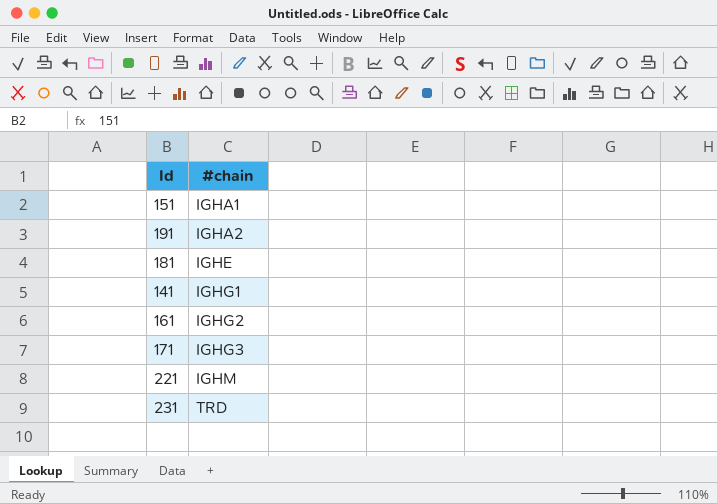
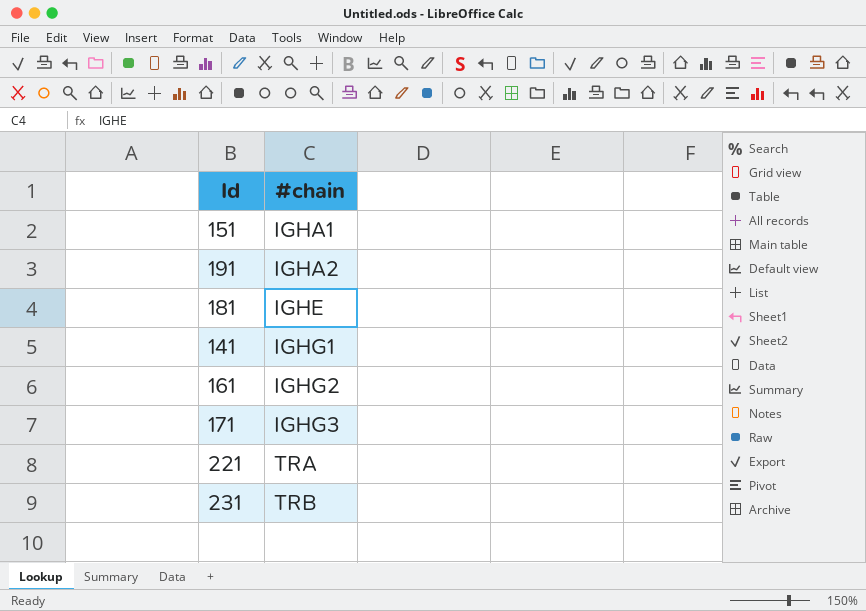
221 | #chain: IGHM -> TRA
231 | #chain: TRD -> TRB

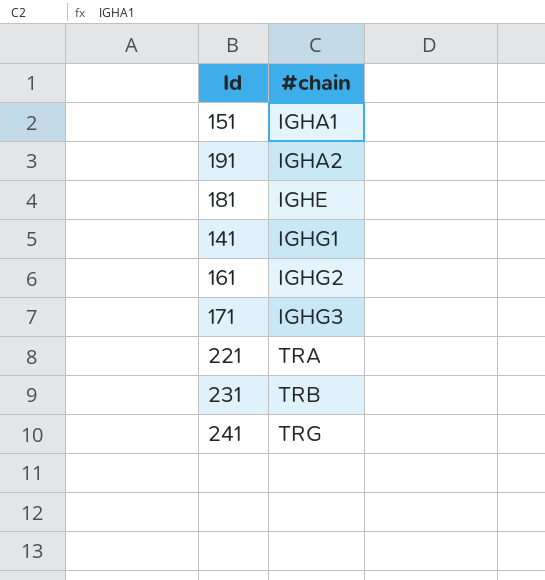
row 241: none -> TRG

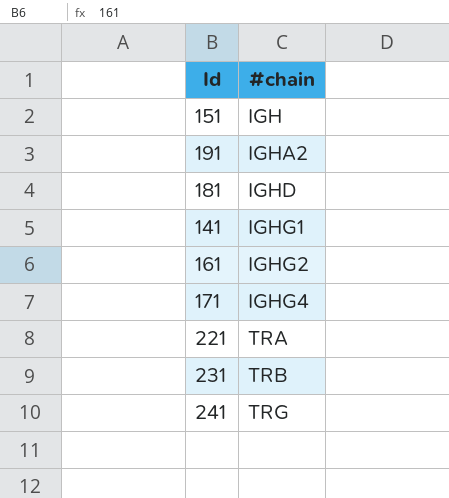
151 | #chain: IGHA1 -> IGH
181 | #chain: IGHE -> IGHD
171 | #chain: IGHG3 -> IGHG4

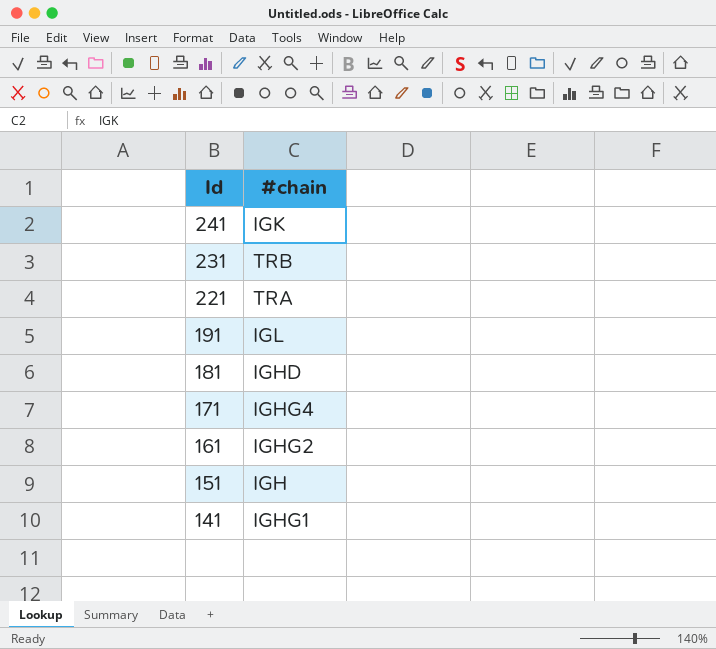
row order: #chain ascending -> Id descending
241 | #chain: TRG -> IGK
191 | #chain: IGHA2 -> IGL

